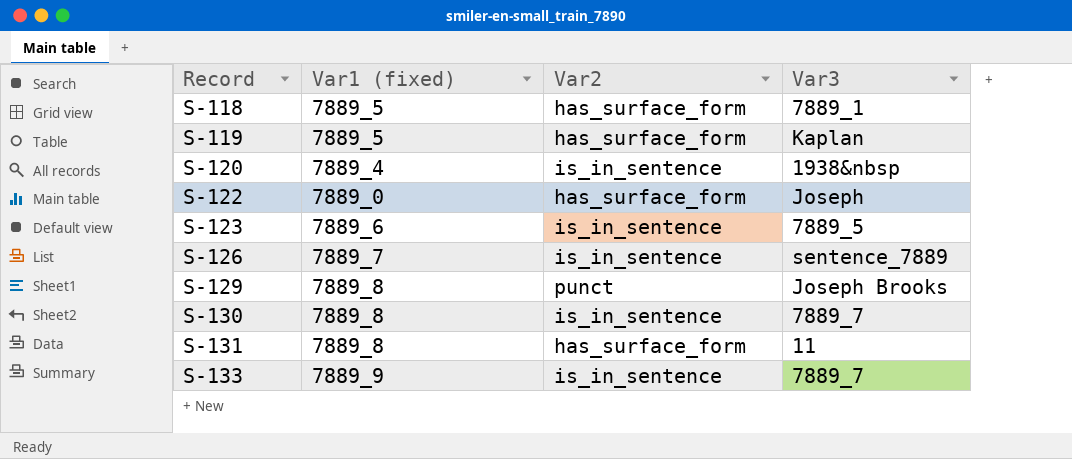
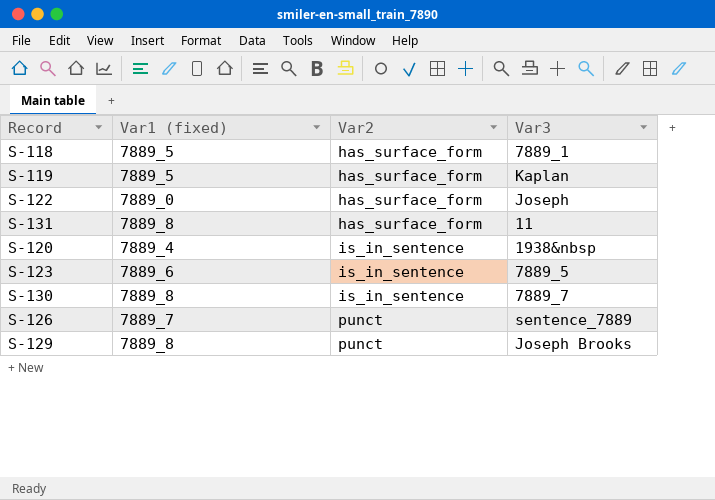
row order: Record ascending -> Var2 ascending
row S-133: 7889_9 | is_in_sentence | 7889_7 -> none
S-126 | Var2: is_in_sentence -> punct

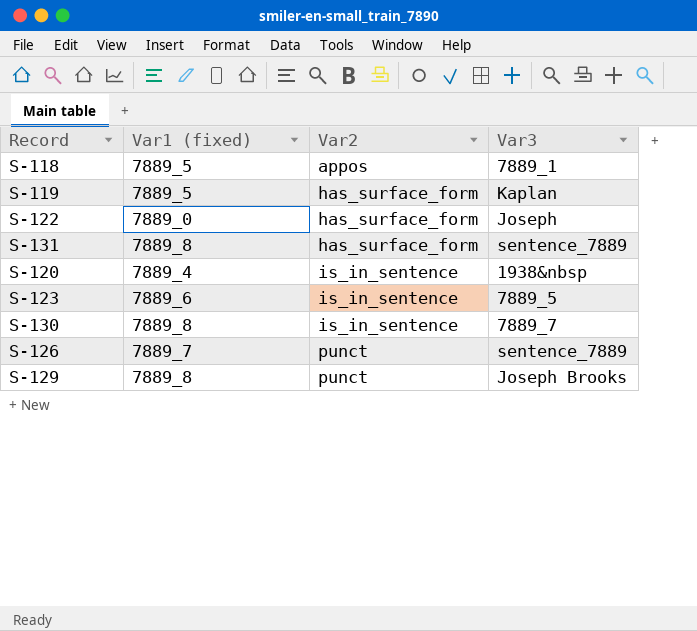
S-118 | Var2: has_surface_form -> appos
S-131 | Var3: 11 -> sentence_7889

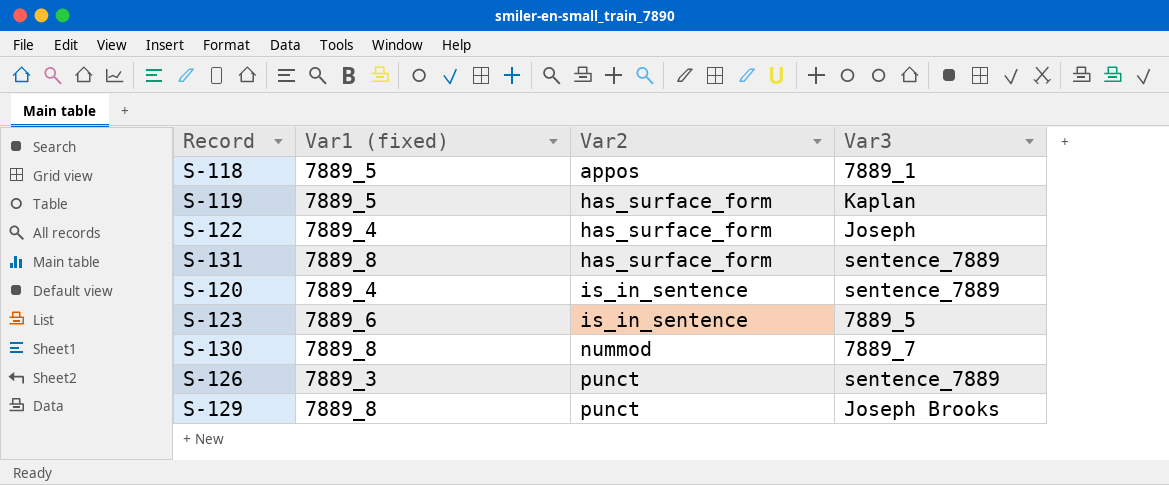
S-122 | Var1 (fixed): 7889_0 -> 7889_4
S-120 | Var3: 1938&nbsp -> sentence_7889
S-130 | Var2: is_in_sentence -> nummod
S-126 | Var1 (fixed): 7889_7 -> 7889_3

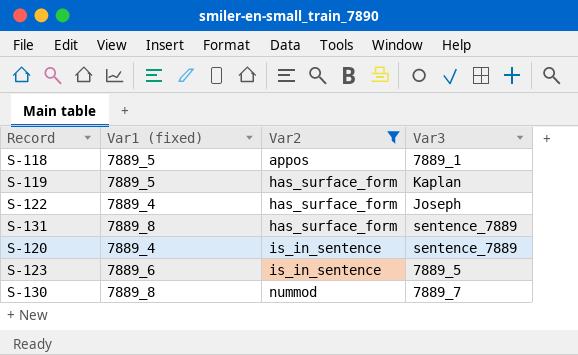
filter: none -> Var2 != punct

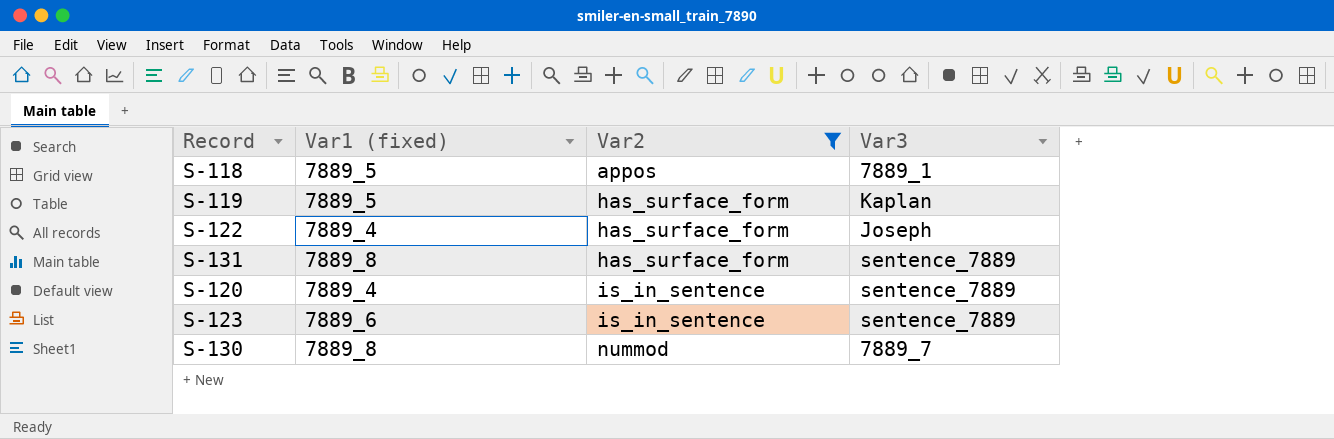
S-123 | Var3: 7889_5 -> sentence_7889

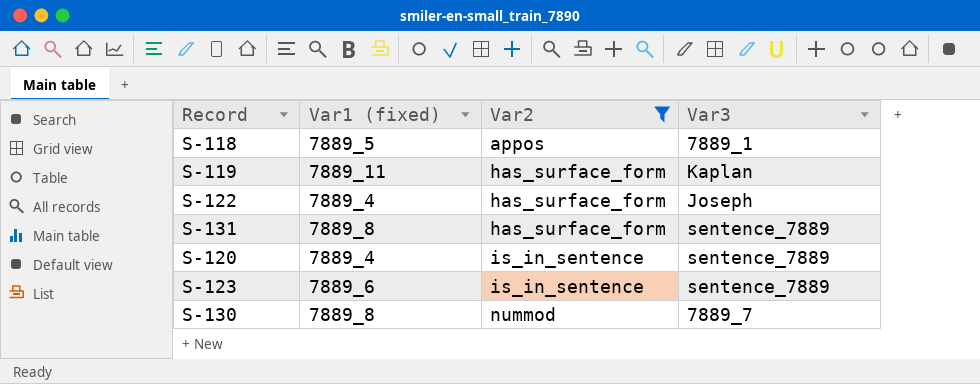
S-119 | Var1 (fixed): 7889_5 -> 7889_11

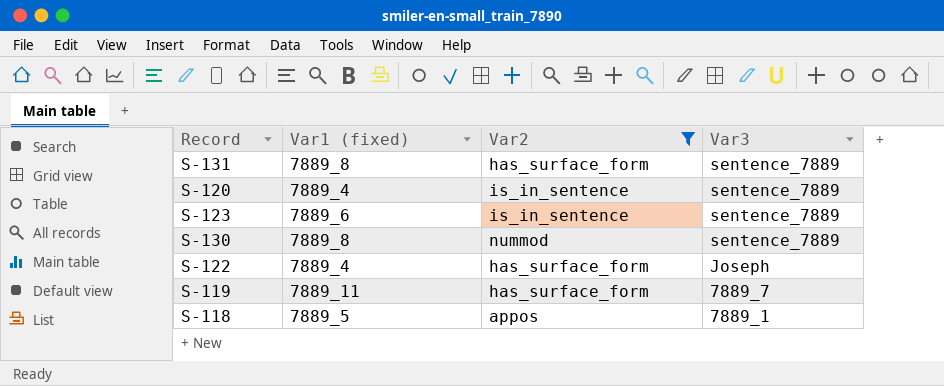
row order: Var2 ascending -> Var3 descending
S-130 | Var3: 7889_7 -> sentence_7889
S-119 | Var3: Kaplan -> 7889_7

